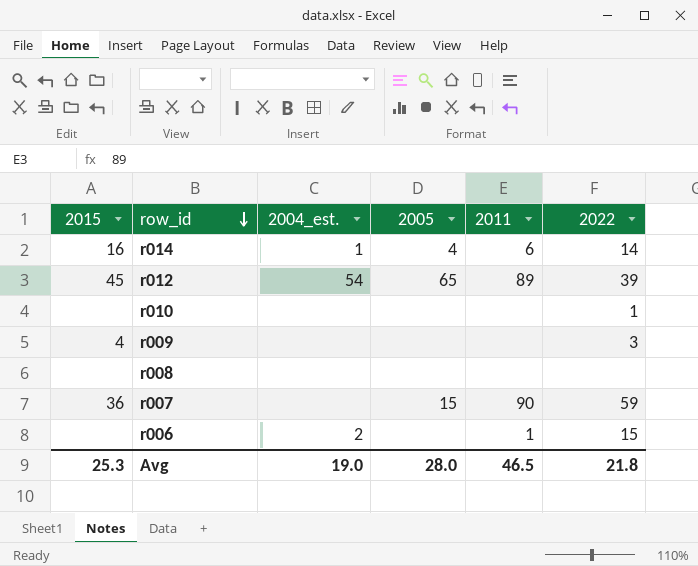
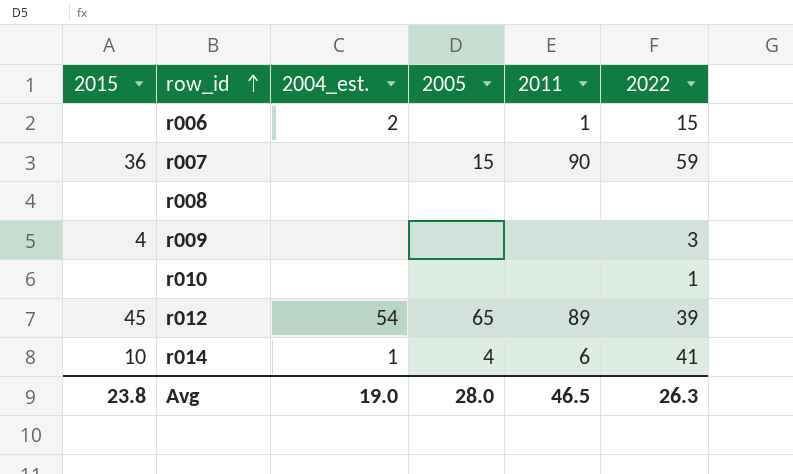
row order: row_id descending -> row_id ascending
r014 | 2015: 16 -> 10
r014 | 2022: 14 -> 41
Avg | 2015: 25.3 -> 23.8
Avg | 2022: 21.8 -> 26.3

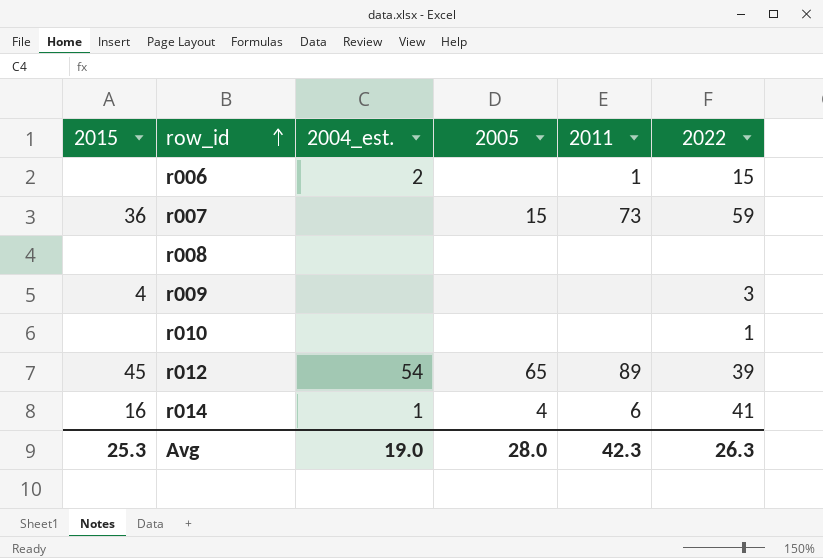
r007 | 2011: 90 -> 73
r014 | 2015: 10 -> 16
Avg | 2015: 23.8 -> 25.3
Avg | 2011: 46.5 -> 42.3

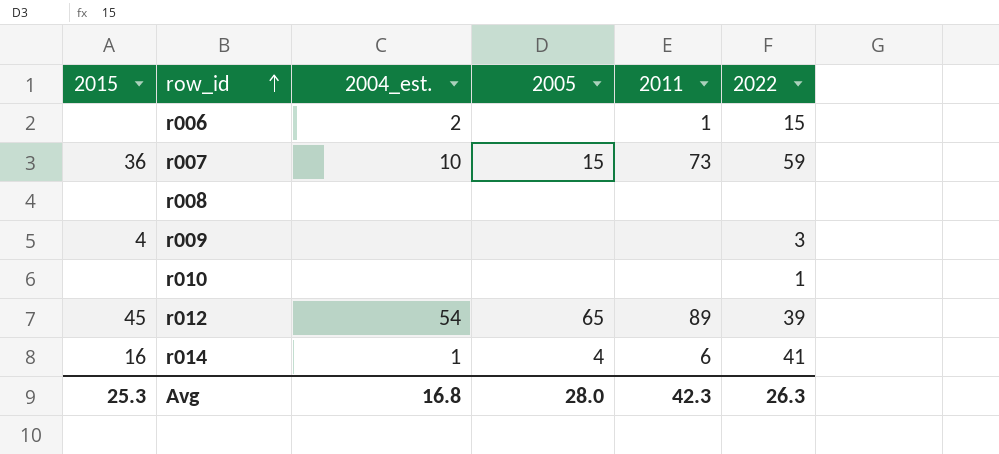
r007 | 2004_est.: none -> 10
Avg | 2004_est.: 19.0 -> 16.8

